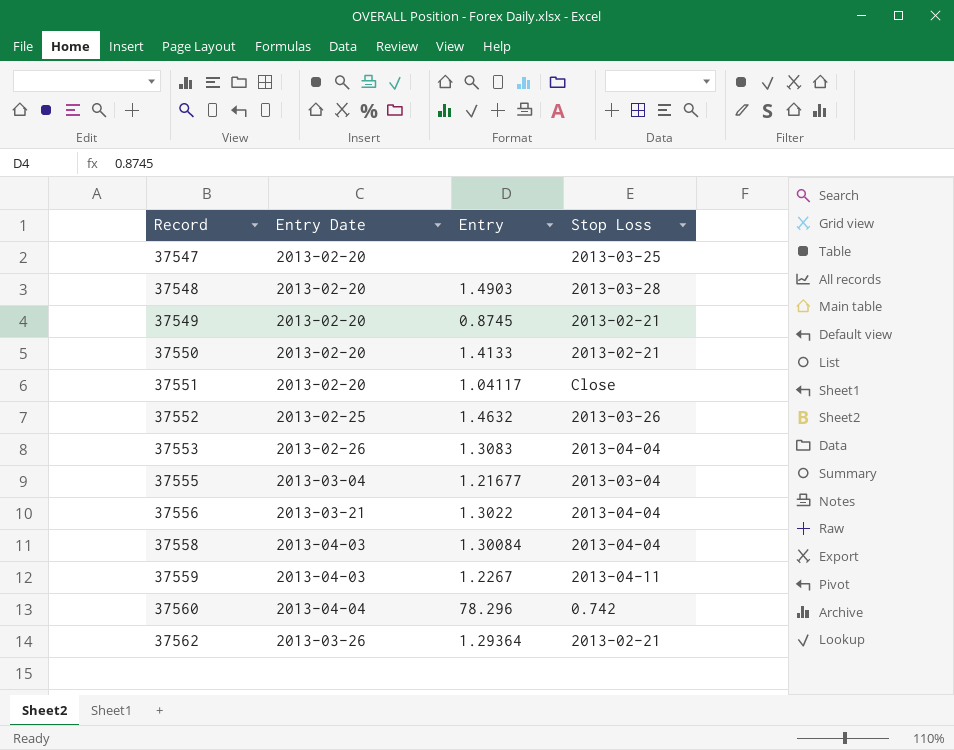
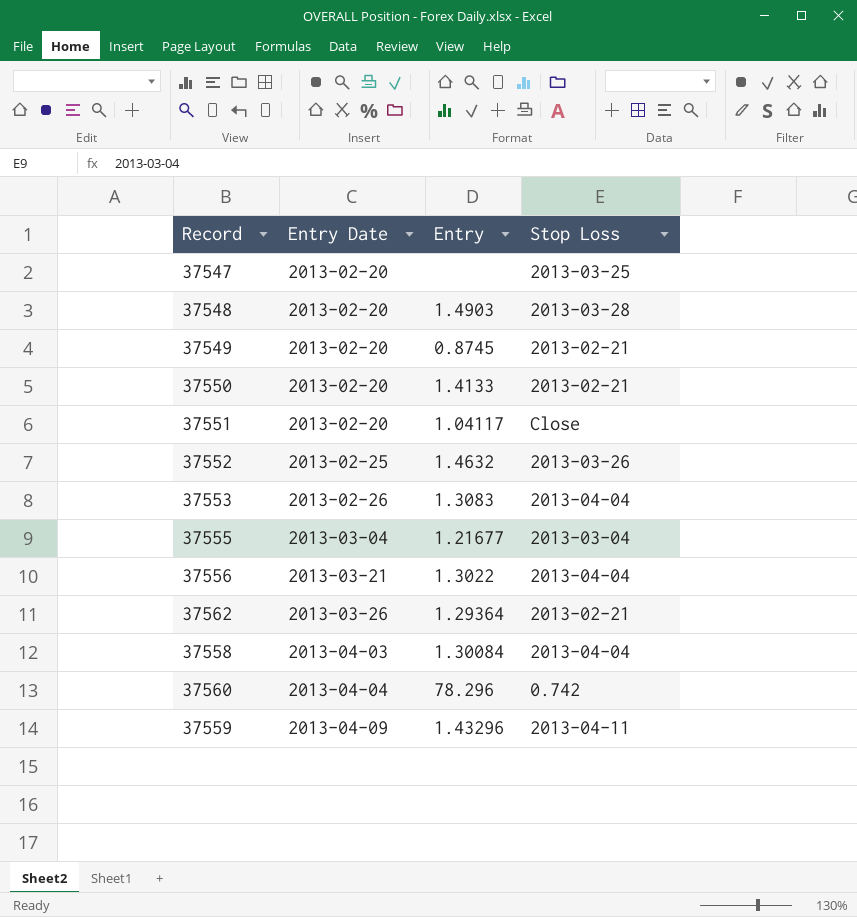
row order: Record ascending -> Entry Date ascending
37559 | Entry Date: 2013-04-03 -> 2013-04-09
37559 | Entry: 1.2267 -> 1.43296

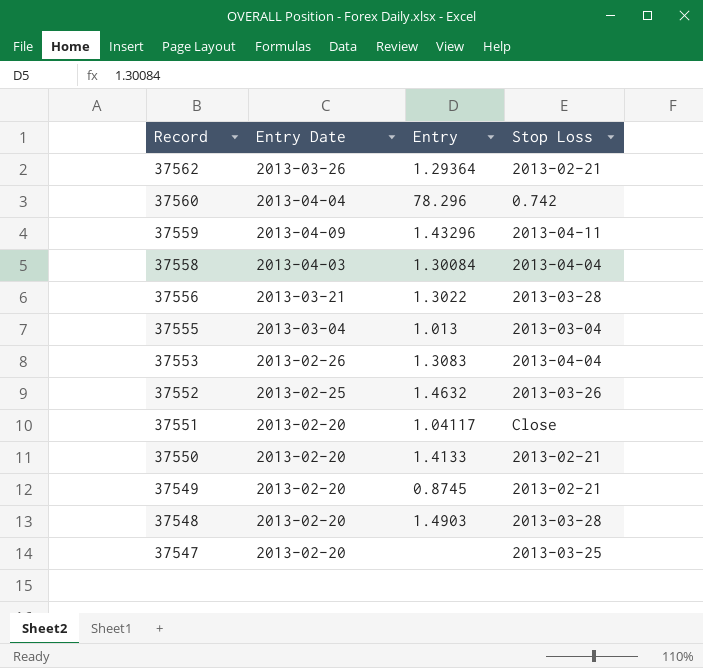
row order: Entry Date ascending -> Record descending
37556 | Stop Loss: 2013-04-04 -> 2013-03-28
37555 | Entry: 1.21677 -> 1.013

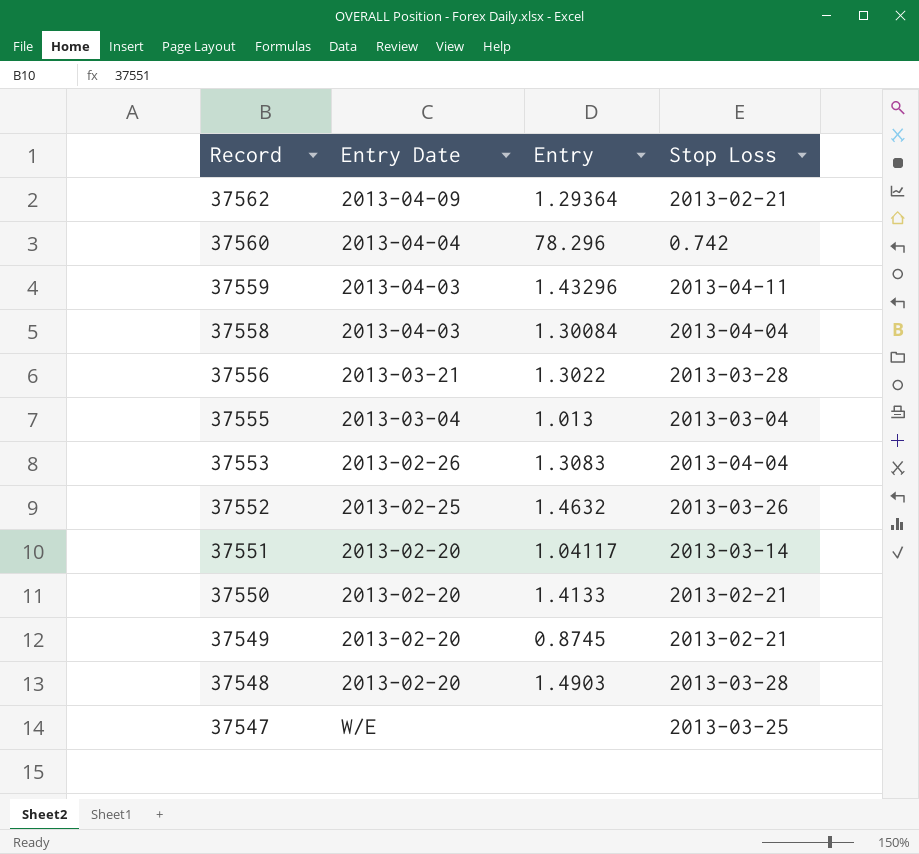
37562 | Entry Date: 2013-03-26 -> 2013-04-09
37559 | Entry Date: 2013-04-09 -> 2013-04-03
37551 | Stop Loss: Close -> 2013-03-14
37547 | Entry Date: 2013-02-20 -> W/E

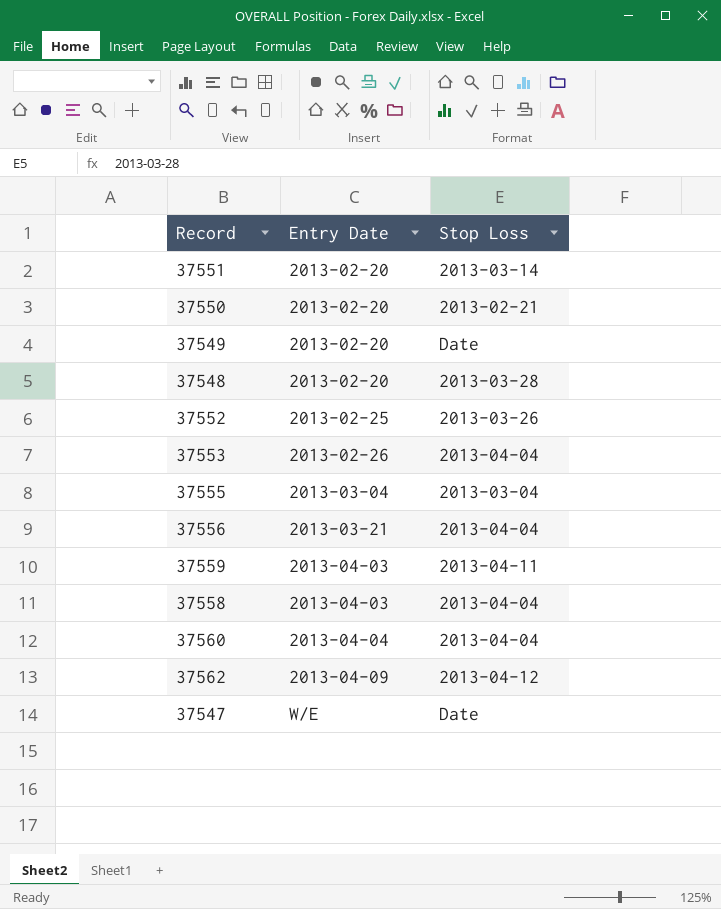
row order: Record descending -> Entry Date ascending
column Entry | position: 3 -> none
37549 | Stop Loss: 2013-02-21 -> Date
37556 | Stop Loss: 2013-03-28 -> 2013-04-04
37560 | Stop Loss: 0.742 -> 2013-04-04
37562 | Stop Loss: 2013-02-21 -> 2013-04-12
37547 | Stop Loss: 2013-03-25 -> Date

